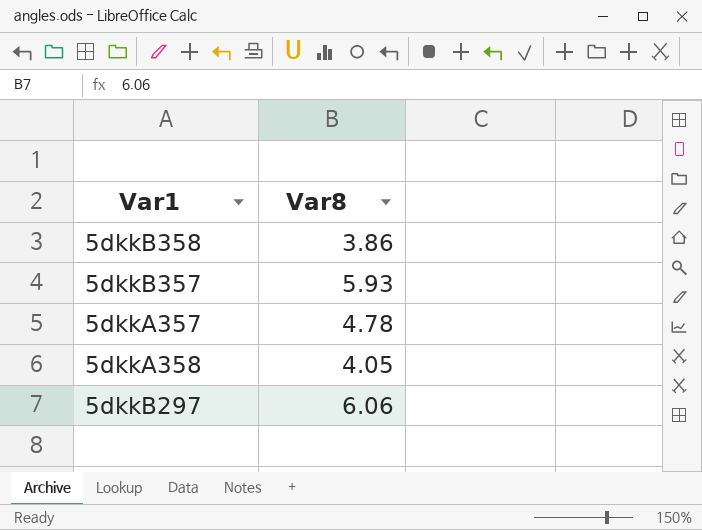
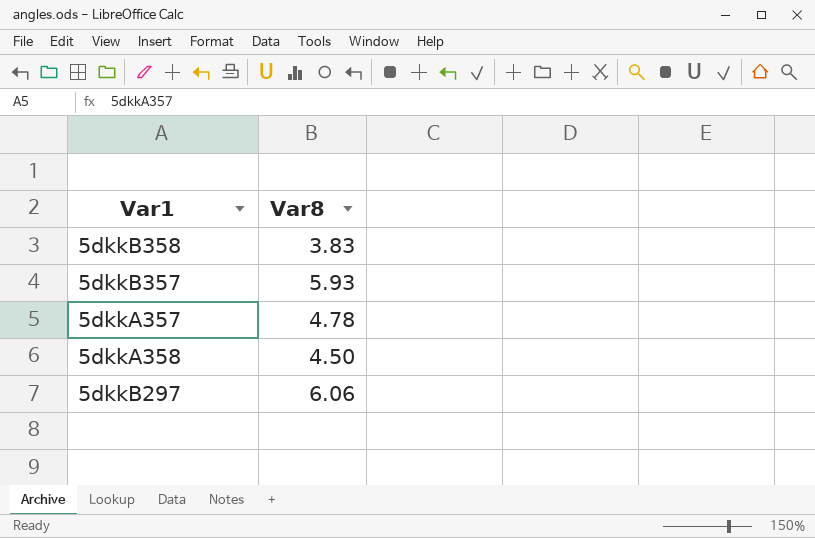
5dkkB358 | Var8: 3.86 -> 3.83
5dkkA358 | Var8: 4.05 -> 4.50

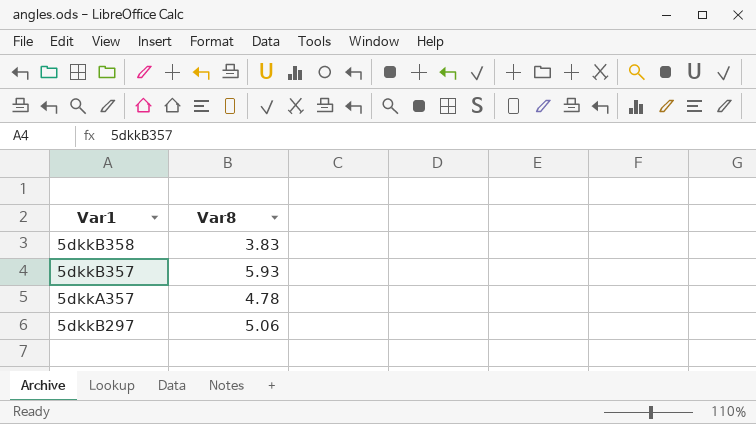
row 5dkkA358: 4.50 -> none
5dkkB297 | Var8: 6.06 -> 5.06

